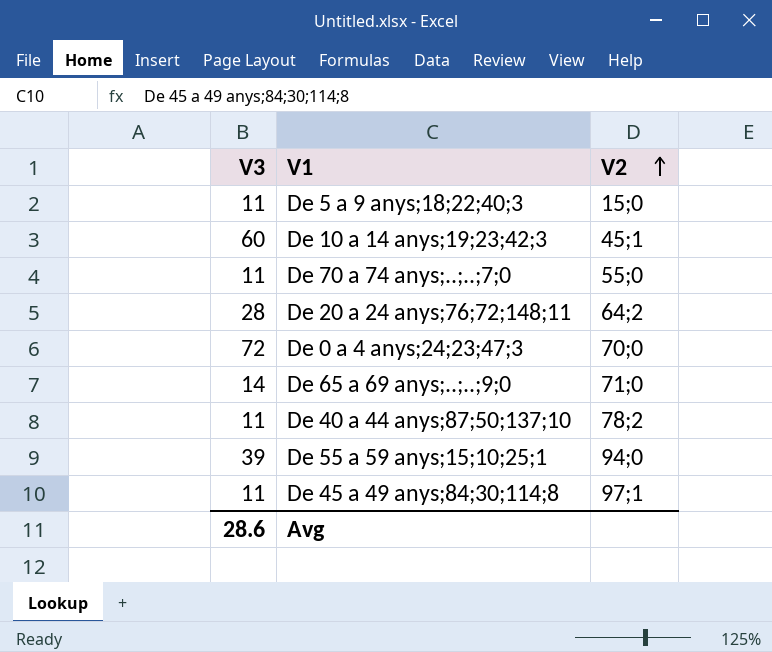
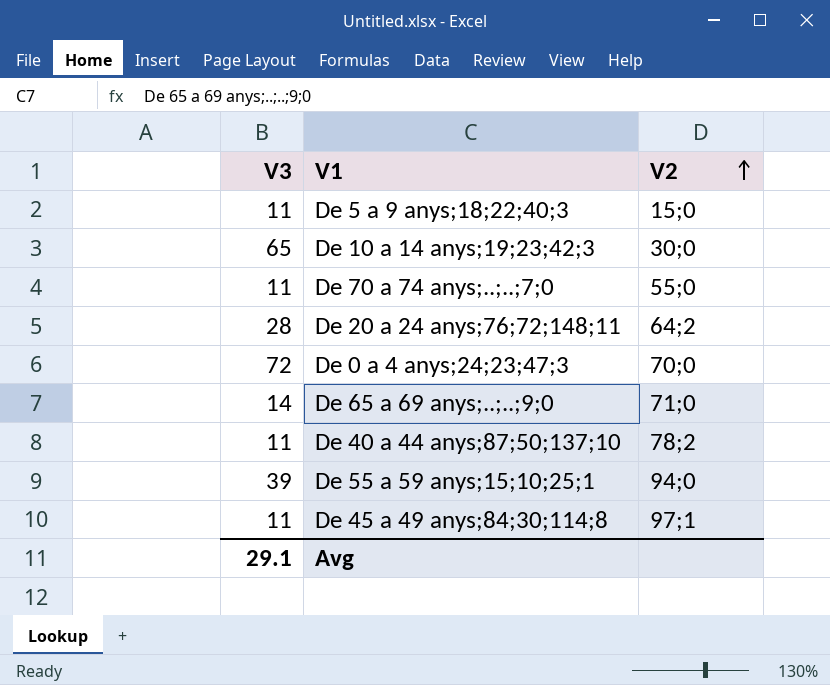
De 10 a 14 anys;19;23;42;3 | V3: 60 -> 65
De 10 a 14 anys;19;23;42;3 | V2: 45;1 -> 30;0
Avg | V3: 28.6 -> 29.1

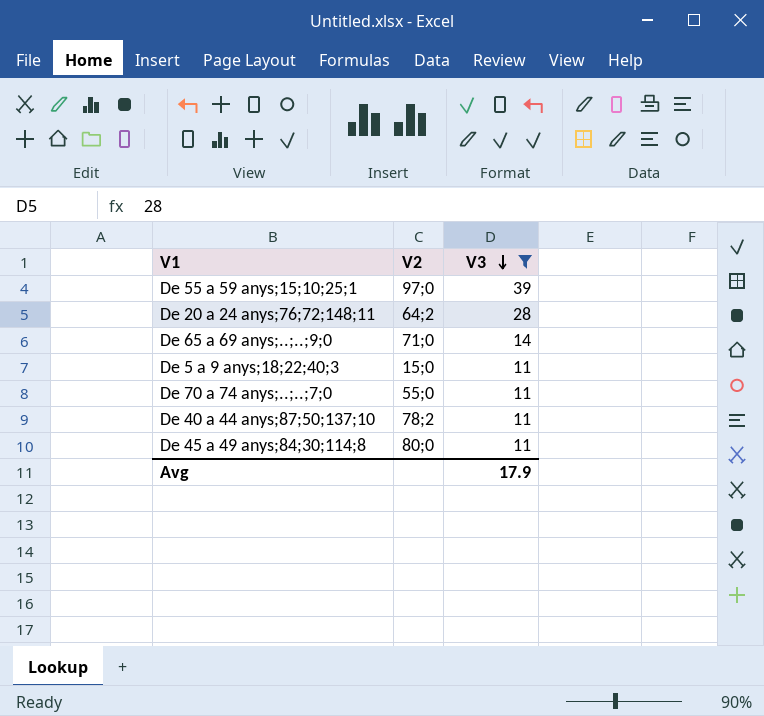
filter: none -> V3 <= 39
row order: V2 ascending -> V3 descending
column V3 | position: 1 -> 3
De 55 a 59 anys;15;10;25;1 | V2: 94;0 -> 97;0
De 45 a 49 anys;84;30;114;8 | V2: 97;1 -> 80;0
Avg | V3: 29.1 -> 17.9

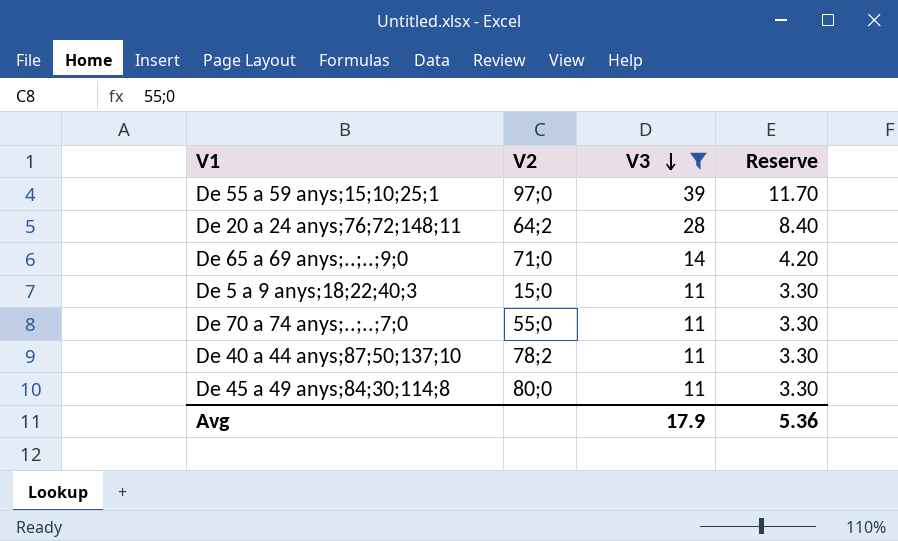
column Reserve | formula: none -> [V3] * 0.3

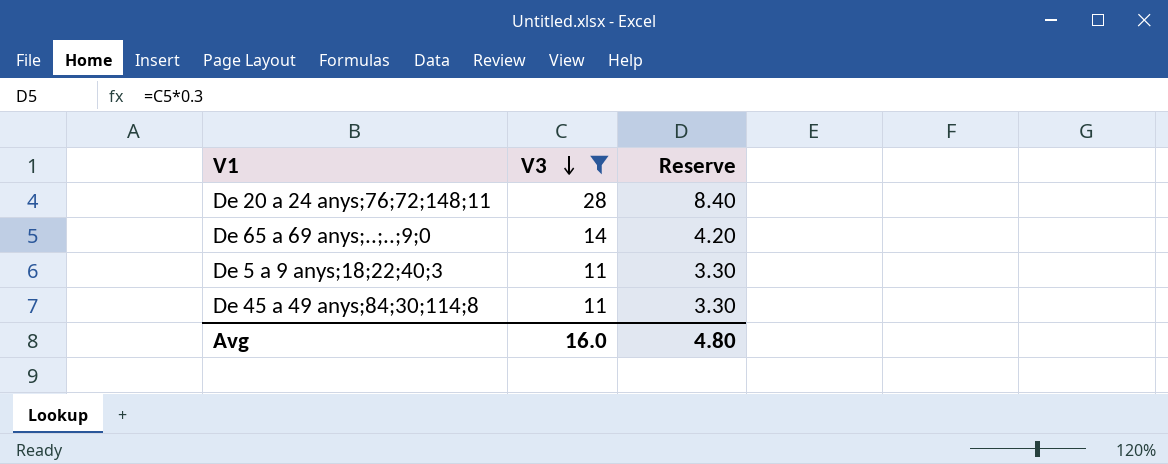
column V2 | position: 2 -> none
row De 55 a 59 anys;15;10;25;1: 97;0 | 39 | 11.70 -> none
row De 70 a 74 anys;..;..;7;0: 55;0 | 11 | 3.30 -> none
row De 40 a 44 anys;87;50;137;10: 78;2 | 11 | 3.30 -> none
Avg | V3: 17.9 -> 16.0
Avg | Reserve: 5.36 -> 4.80

